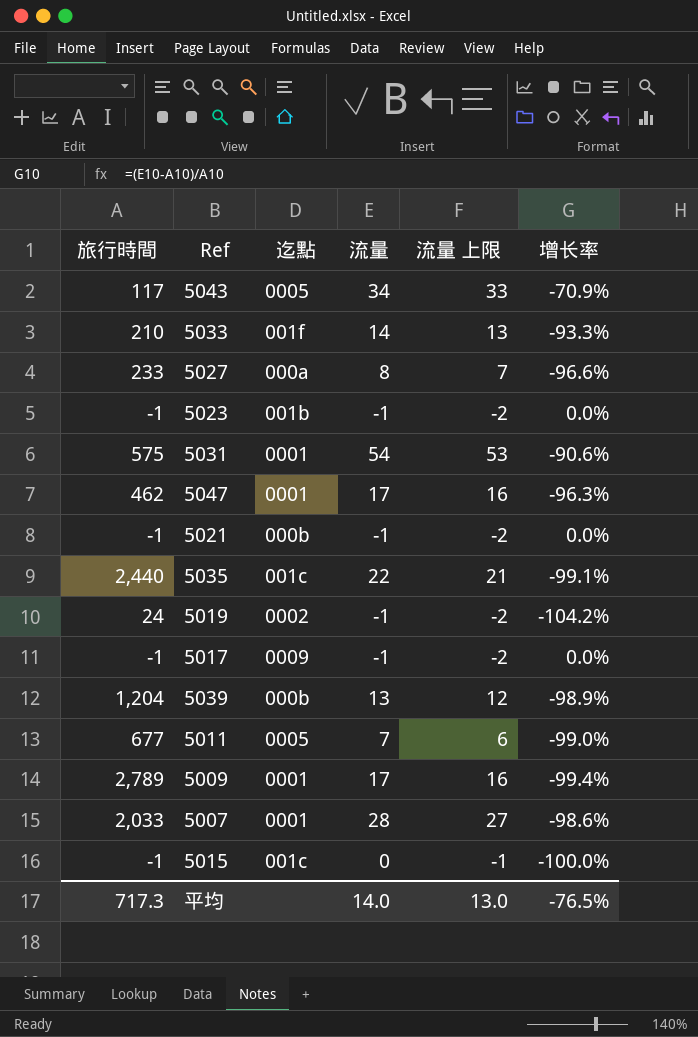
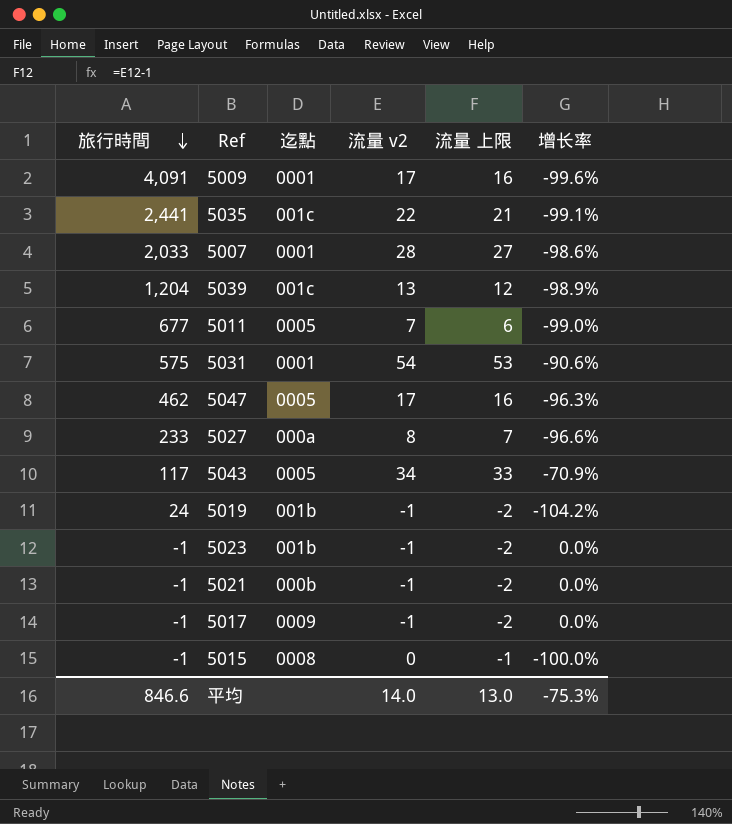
row order: none -> 旅行時間 descending
column name: 流量 -> 流量 v2
row 5033: 210 | 001f | 14 | 13 | -93.3% -> none
5009 | 旅行時間: 2,789 -> 4,091
5009 | 增长率: -99.4% -> -99.6%
5035 | 旅行時間: 2,440 -> 2,441
5039 | 迄點: 000b -> 001c
5047 | 迄點: 0001 -> 0005
5019 | 迄點: 0002 -> 001b
5015 | 迄點: 001c -> 0008
平均 | 旅行時間: 717.3 -> 846.6
平均 | 增长率: -76.5% -> -75.3%

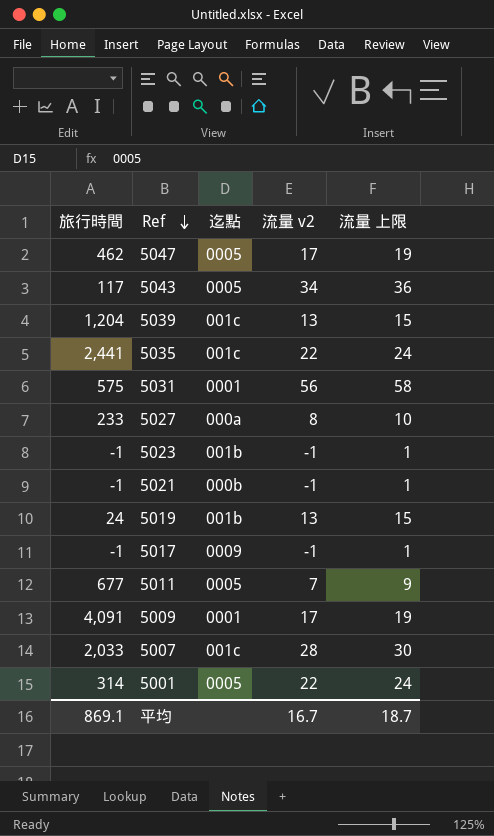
row order: 旅行時間 descending -> Ref descending
column 增长率 | formula: ([流量 v2] - [旅行時間]) / [旅行時間] -> none
column 流量 上限 | formula: [流量 v2] - 1 -> [流量 v2] + 2
row 5015: -1 | 0008 | 0 | -1 | -100.0% -> none
5031 | 流量 v2: 54 -> 56
5019 | 流量 v2: -1 -> 13
5007 | 迄點: 0001 -> 001c
row 5001: none -> 314 | 0005 | 22 | 24
平均 | 旅行時間: 846.6 -> 869.1
平均 | 流量 v2: 14.0 -> 16.7
平均 | 流量 上限: 13.0 -> 18.7

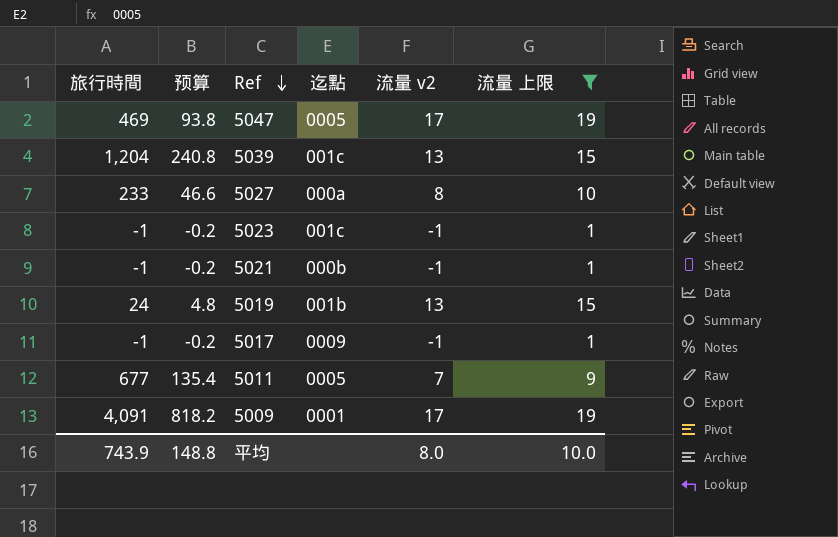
filter: none -> 流量 上限 <= 19
column 预算 | formula: none -> [旅行時間] * 0.2
5047 | 旅行時間: 462 -> 469
5023 | 迄點: 001b -> 001c
平均 | 旅行時間: 869.1 -> 743.9
平均 | 流量 v2: 16.7 -> 8.0
平均 | 流量 上限: 18.7 -> 10.0

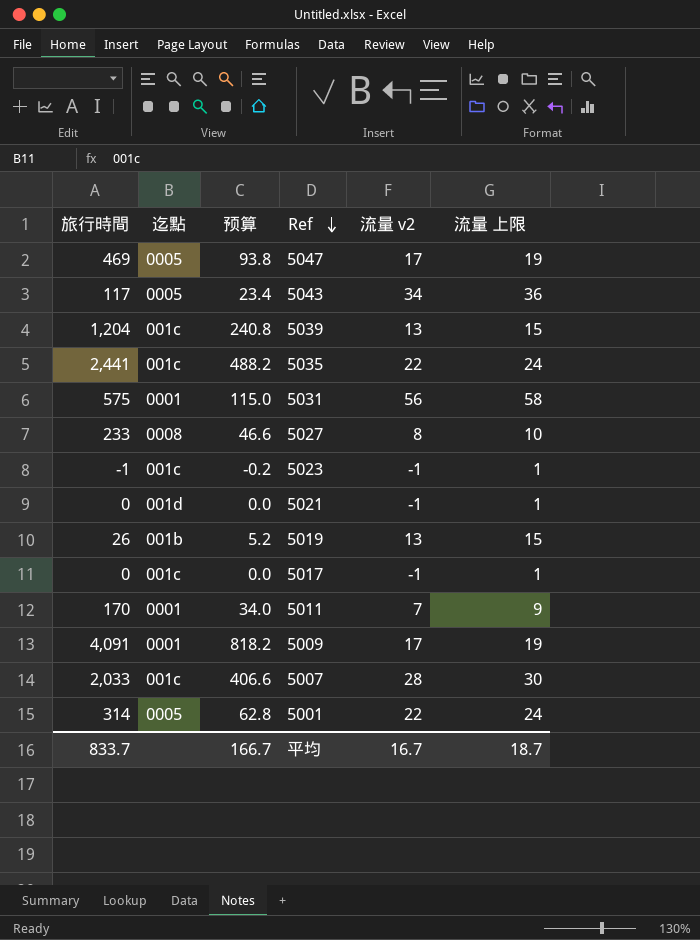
filter: 流量 上限 <= 19 -> none
column 迄點 | position: 4 -> 2
5027 | 迄點: 000a -> 0008
5021 | 旅行時間: -1 -> 0
5021 | 迄點: 000b -> 001d
5021 | 预算: -0.2 -> 0.0
5019 | 旅行時間: 24 -> 26
5019 | 预算: 4.8 -> 5.2
5017 | 旅行時間: -1 -> 0
5017 | 迄點: 0009 -> 001c
5017 | 预算: -0.2 -> 0.0
5011 | 旅行時間: 677 -> 170
5011 | 迄點: 0005 -> 0001
5011 | 预算: 135.4 -> 34.0
平均 | 旅行時間: 743.9 -> 833.7
平均 | 预算: 148.8 -> 166.7
平均 | 流量 v2: 8.0 -> 16.7
平均 | 流量 上限: 10.0 -> 18.7

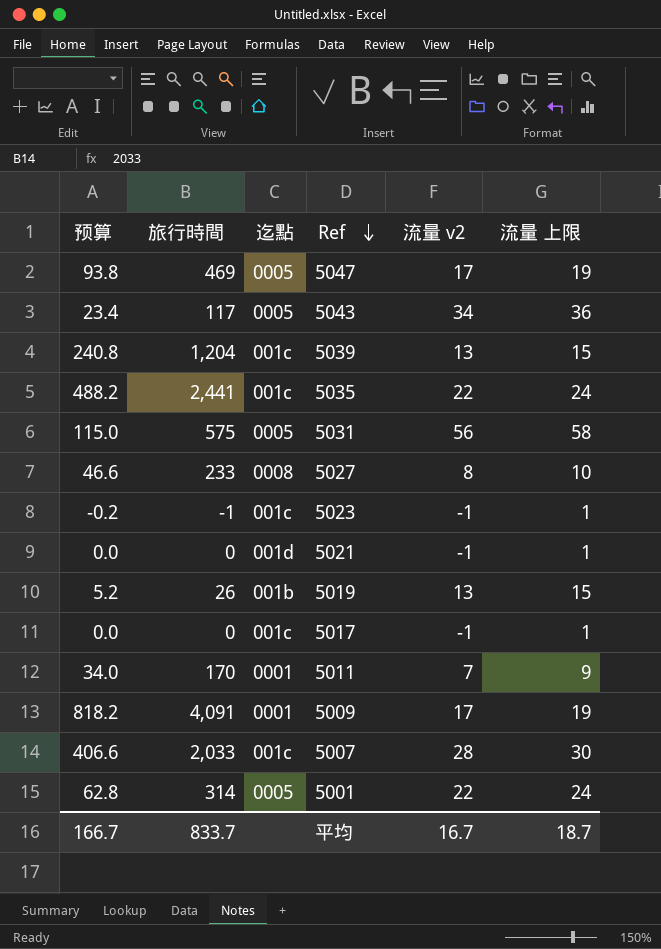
column 预算 | position: 3 -> 1
5031 | 迄點: 0001 -> 0005

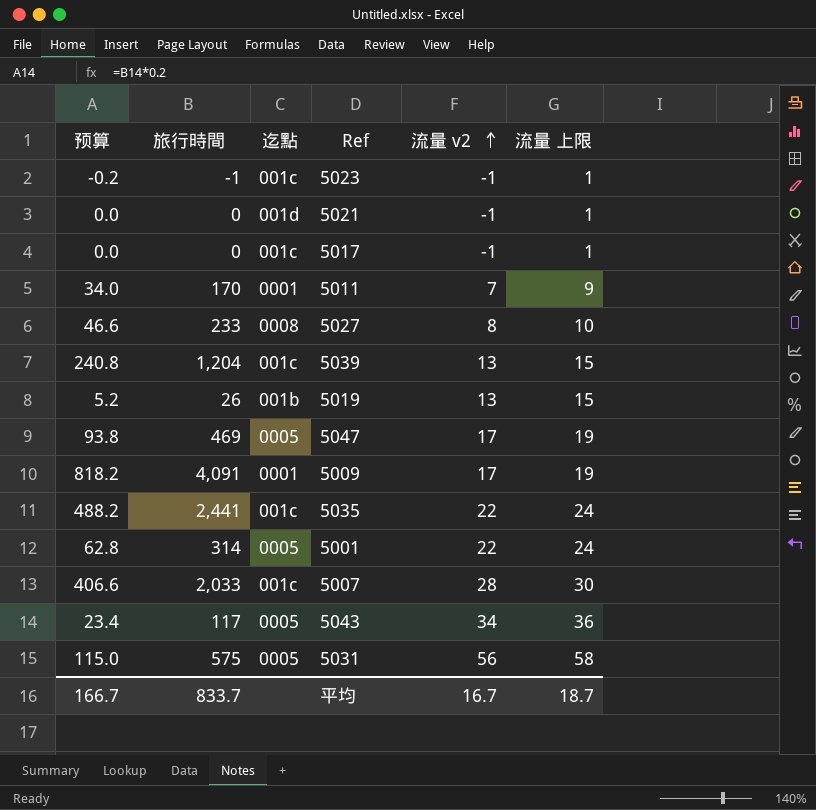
row order: Ref descending -> 流量 v2 ascending

